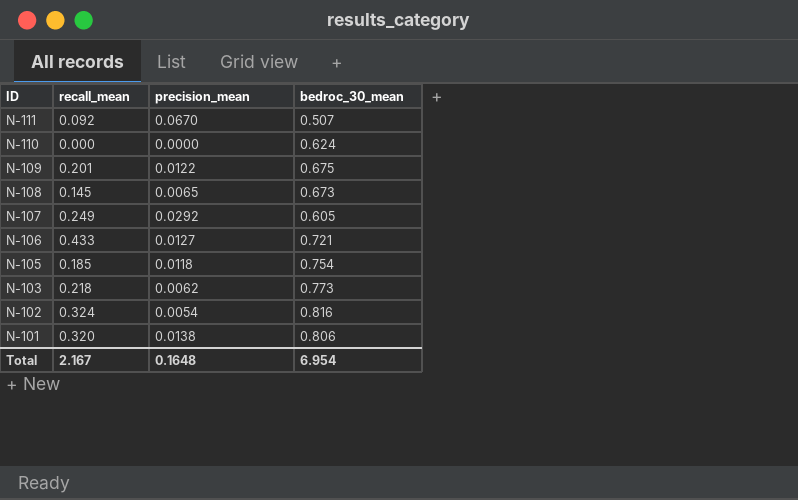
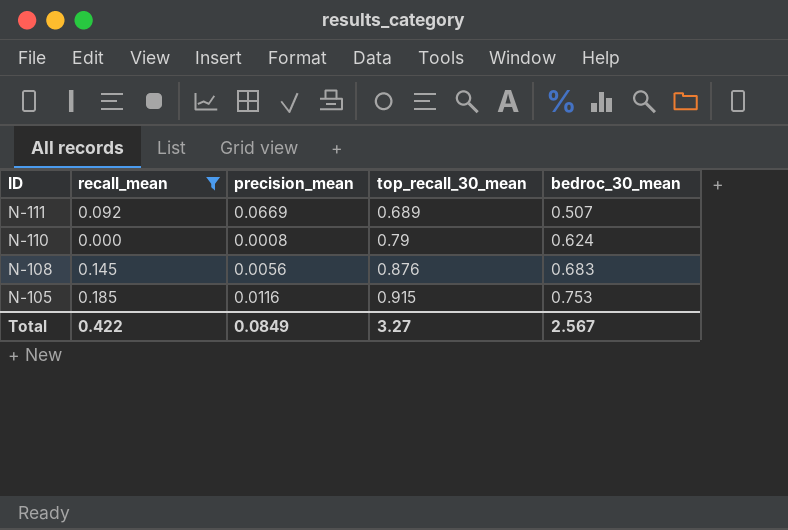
filter: none -> recall_mean <= 0.185
column top_recall_30_mean | position: none -> 4
N-111 | precision_mean: 0.0670 -> 0.0669
N-110 | precision_mean: 0.0000 -> 0.0008
N-108 | precision_mean: 0.0065 -> 0.0056
N-108 | bedroc_30_mean: 0.673 -> 0.683
N-105 | precision_mean: 0.0118 -> 0.0116
N-105 | bedroc_30_mean: 0.754 -> 0.753
Total | recall_mean: 2.167 -> 0.422
Total | precision_mean: 0.1648 -> 0.0849
Total | bedroc_30_mean: 6.954 -> 2.567

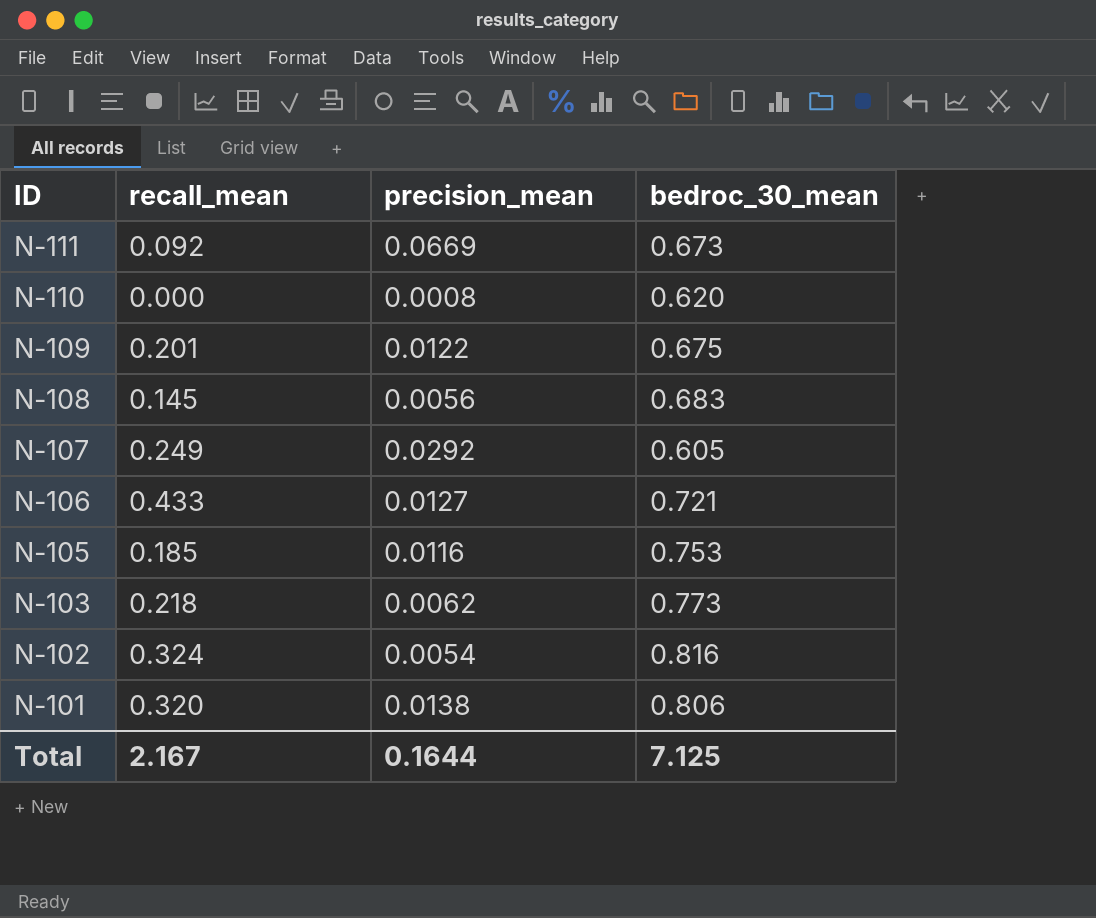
filter: recall_mean <= 0.185 -> none
column top_recall_30_mean | position: 4 -> none
N-111 | bedroc_30_mean: 0.507 -> 0.673
N-110 | bedroc_30_mean: 0.624 -> 0.620
Total | recall_mean: 0.422 -> 2.167
Total | precision_mean: 0.0849 -> 0.1644
Total | bedroc_30_mean: 2.567 -> 7.125

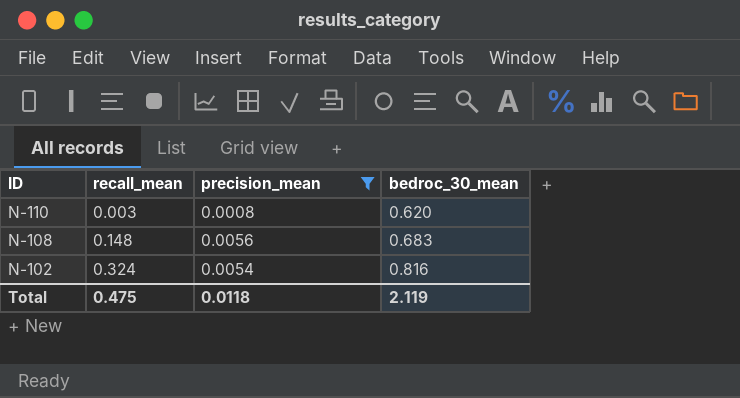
filter: none -> precision_mean <= 0.0056
N-110 | recall_mean: 0.000 -> 0.003
N-108 | recall_mean: 0.145 -> 0.148
Total | recall_mean: 2.167 -> 0.475
Total | precision_mean: 0.1644 -> 0.0118
Total | bedroc_30_mean: 7.125 -> 2.119

